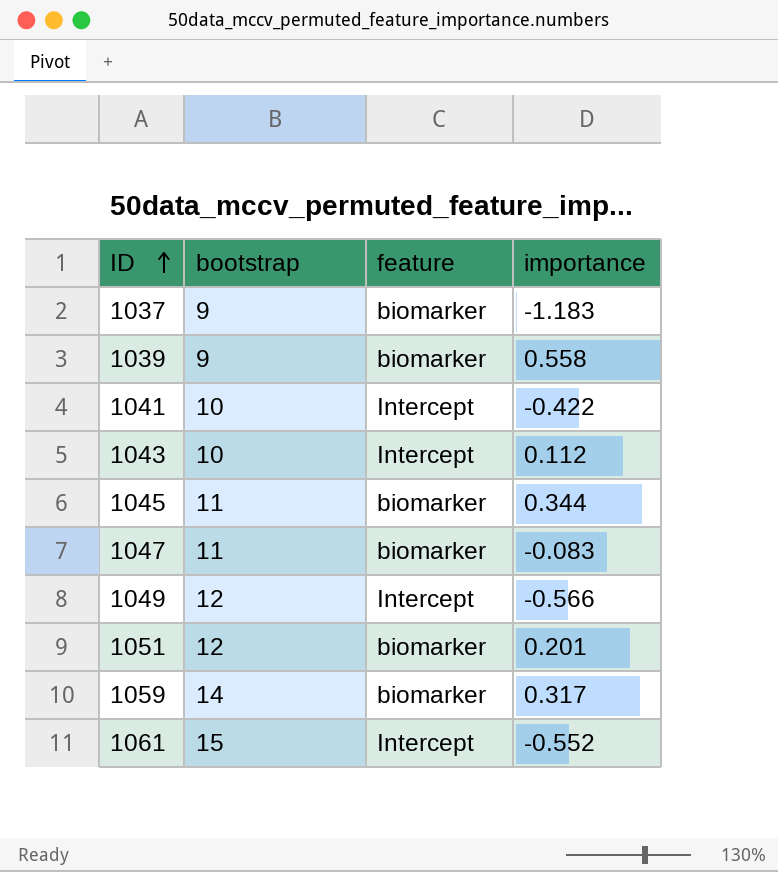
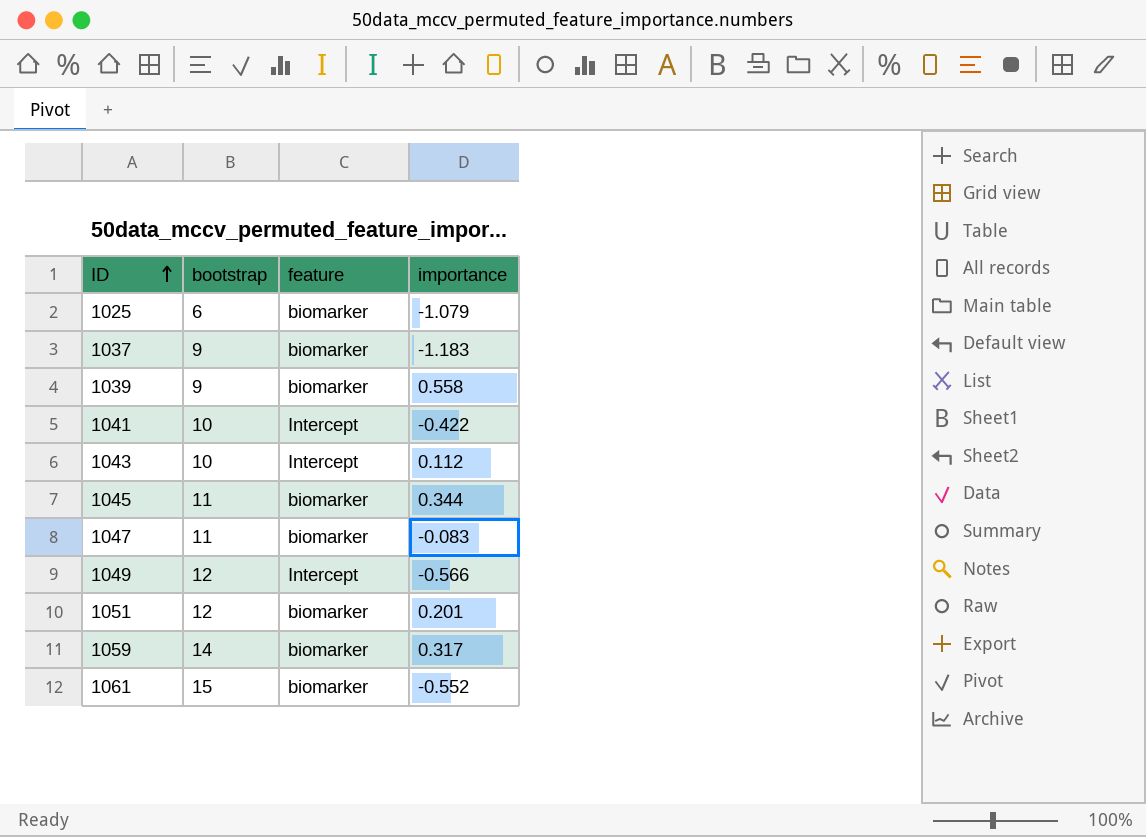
row 1025: none -> 6 | biomarker | -1.079
1061 | feature: Intercept -> biomarker

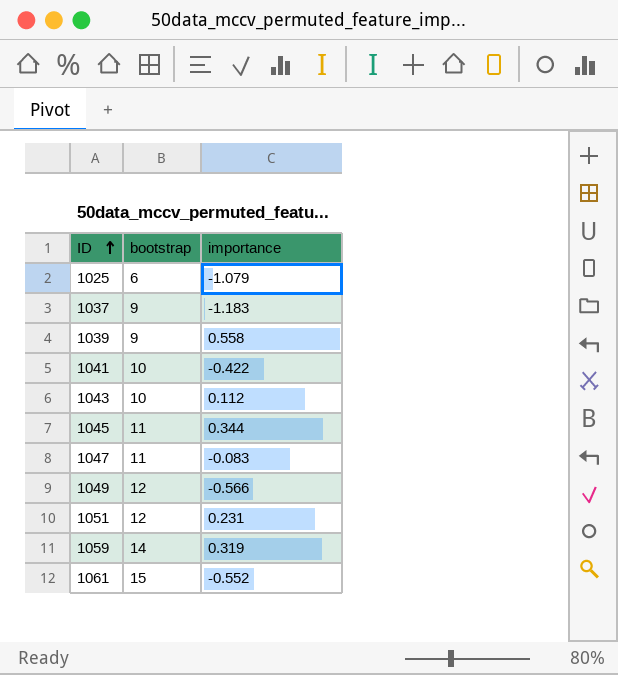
column feature | position: 3 -> none
1051 | importance: 0.201 -> 0.231
1059 | importance: 0.317 -> 0.319

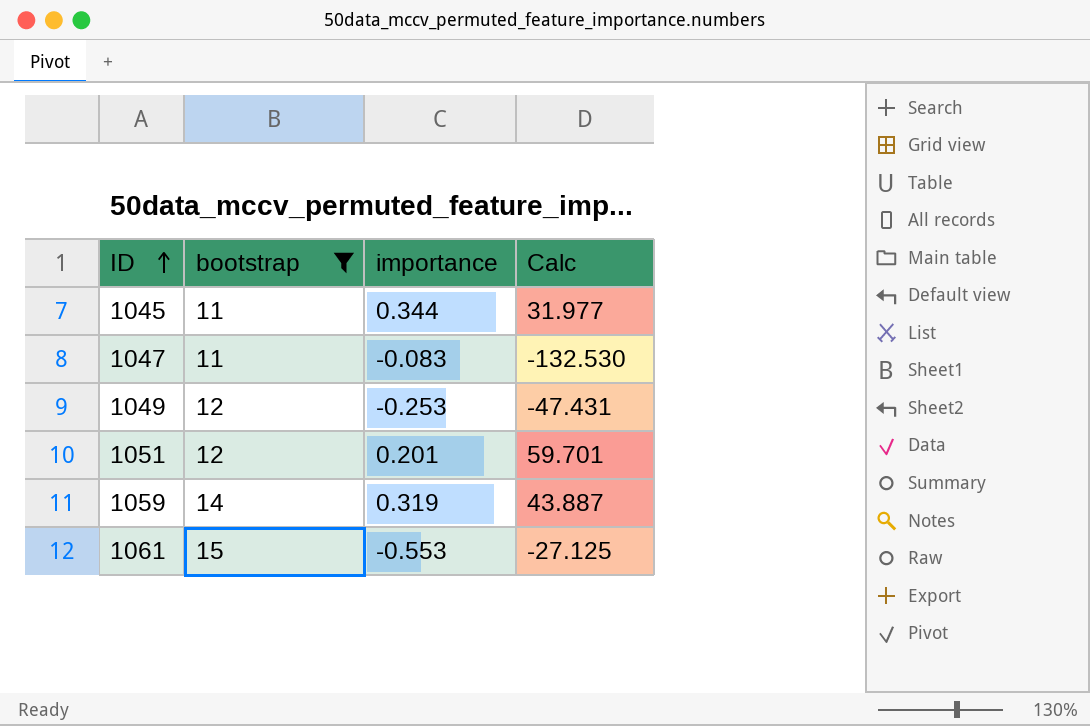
filter: none -> bootstrap >= 11
column Calc | formula: none -> [bootstrap] / [importance]
1049 | importance: -0.566 -> -0.253
1051 | importance: 0.231 -> 0.201
1061 | importance: -0.552 -> -0.553

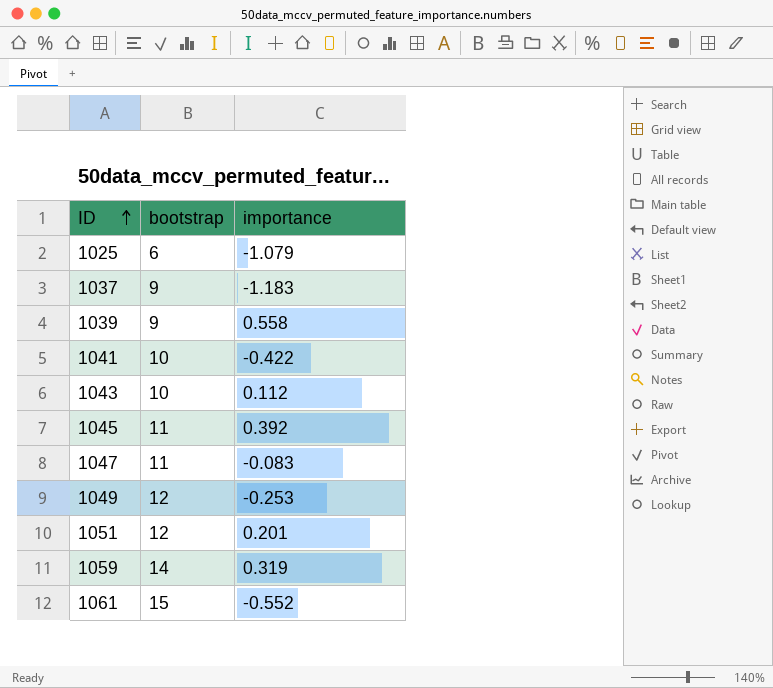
filter: bootstrap >= 11 -> none
column Calc | formula: [bootstrap] / [importance] -> none
1045 | importance: 0.344 -> 0.392
1061 | importance: -0.553 -> -0.552

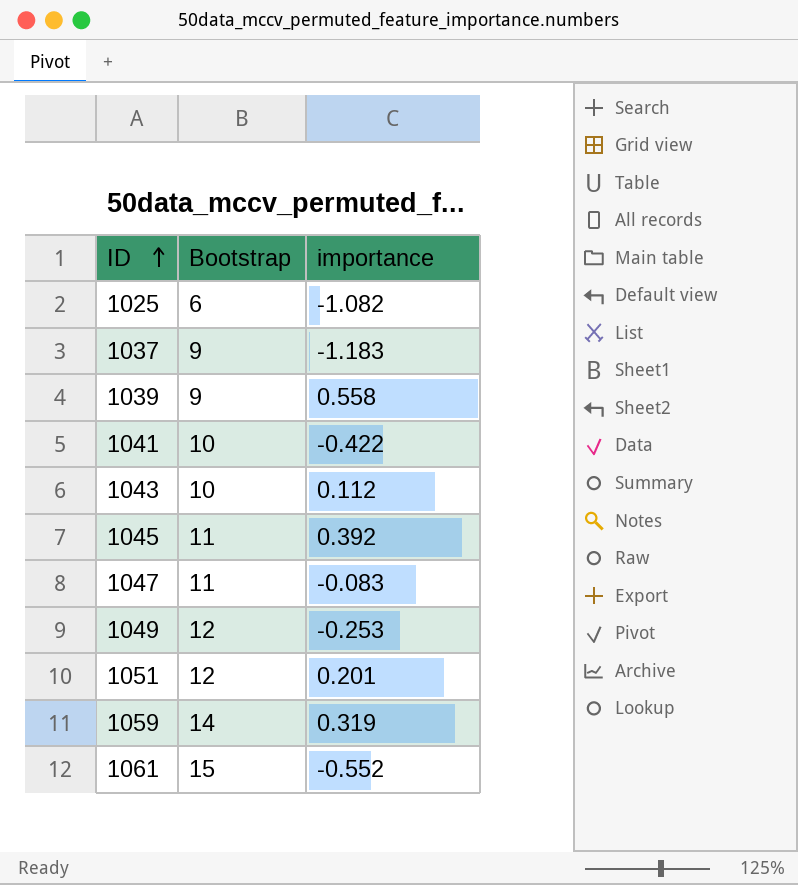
column name: bootstrap -> Bootstrap
1025 | importance: -1.079 -> -1.082

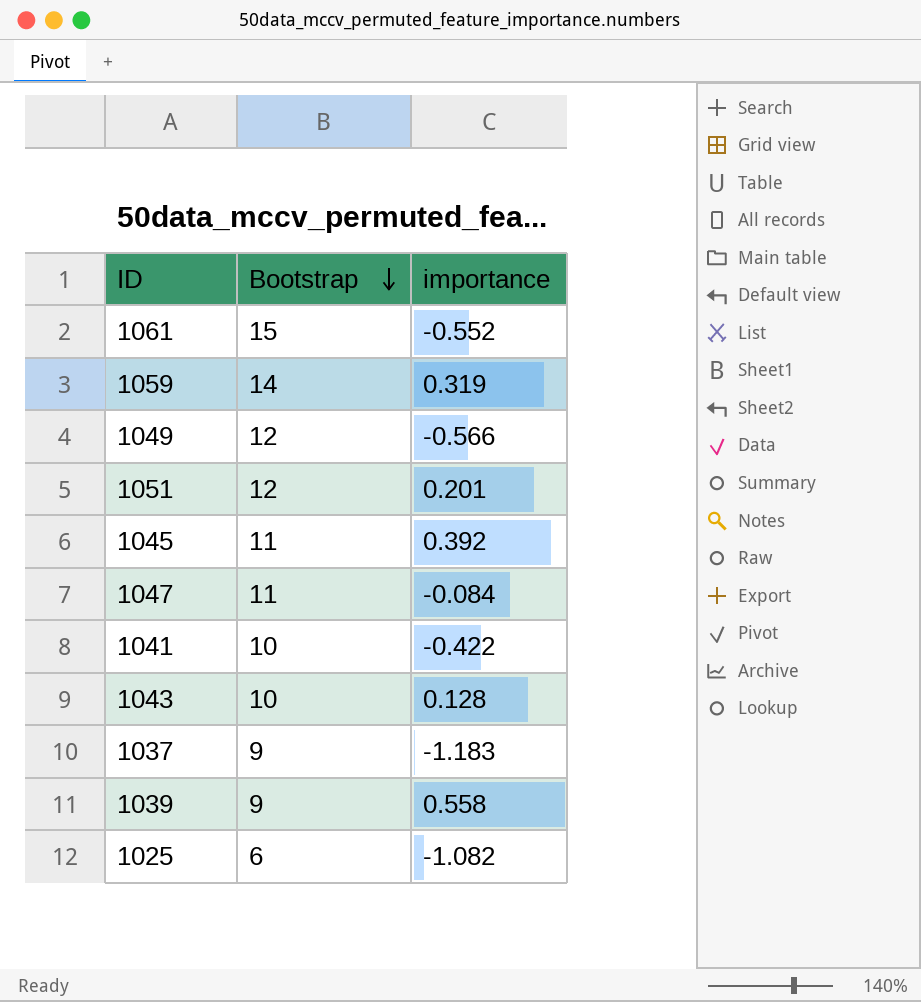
row order: ID ascending -> Bootstrap descending
1049 | importance: -0.253 -> -0.566
1047 | importance: -0.083 -> -0.084
1043 | importance: 0.112 -> 0.128

